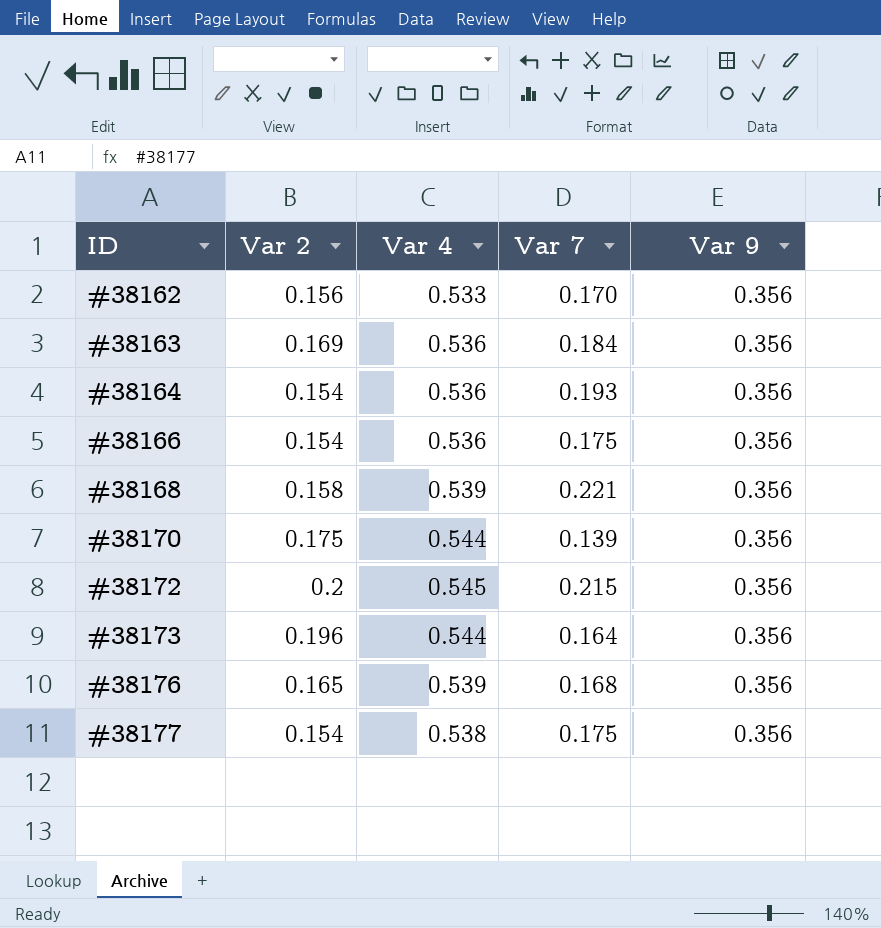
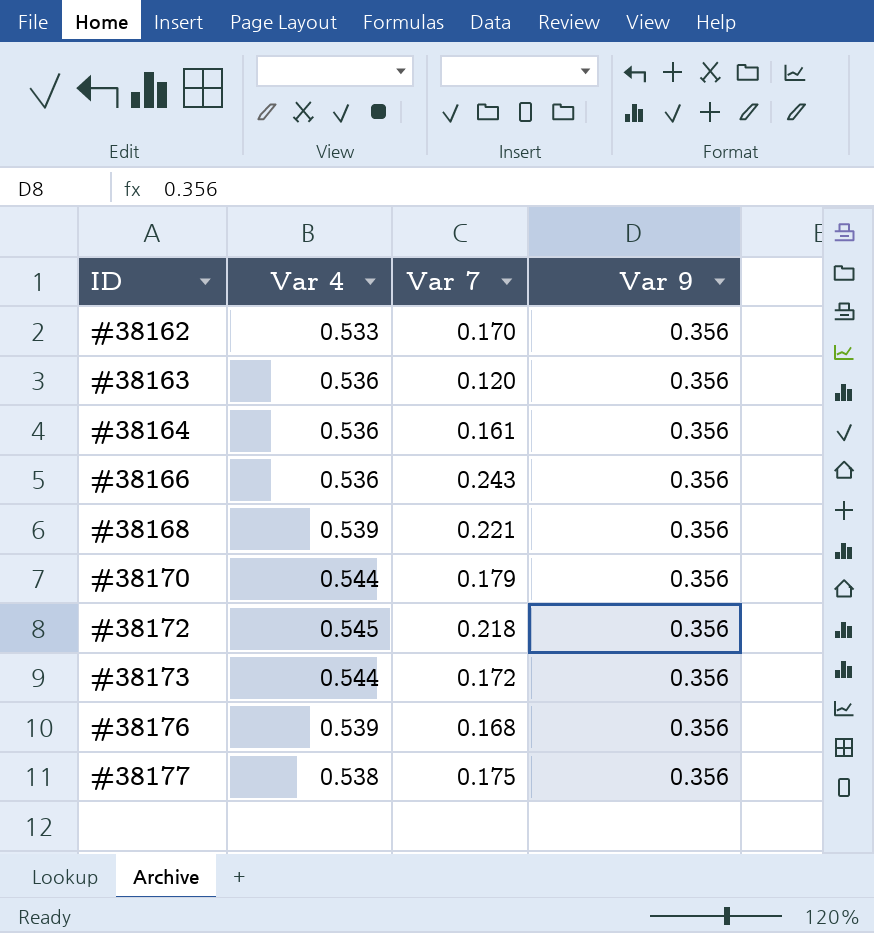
column Var 2 | position: 2 -> none
#38163 | Var 7: 0.184 -> 0.120
#38164 | Var 7: 0.193 -> 0.161
#38166 | Var 7: 0.175 -> 0.243
#38170 | Var 7: 0.139 -> 0.179
#38172 | Var 7: 0.215 -> 0.218
#38173 | Var 7: 0.164 -> 0.172

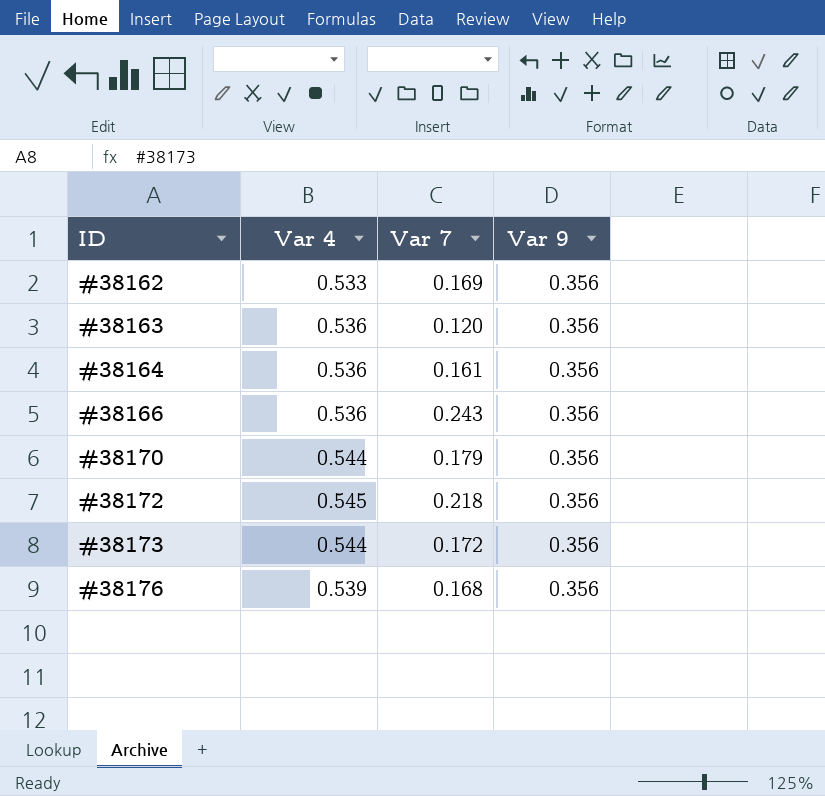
row #38168: 0.539 | 0.221 | 0.356 -> none
row #38177: 0.538 | 0.175 | 0.356 -> none
#38162 | Var 7: 0.170 -> 0.169

